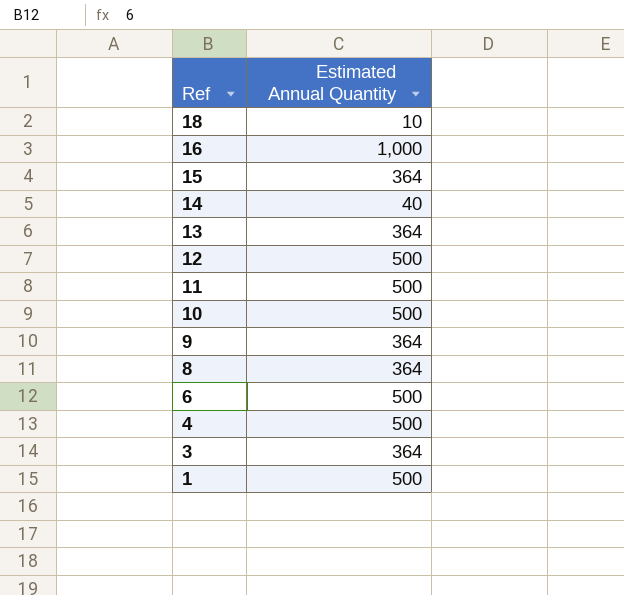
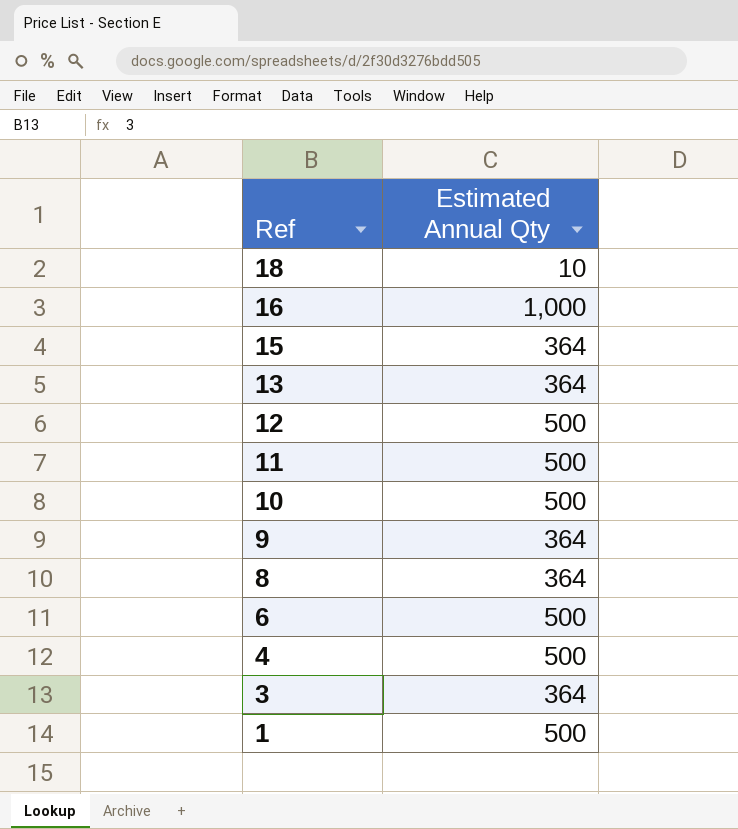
column name: Estimated Annual Quantity -> Estimated Annual Qty
row 14: 40 -> none

